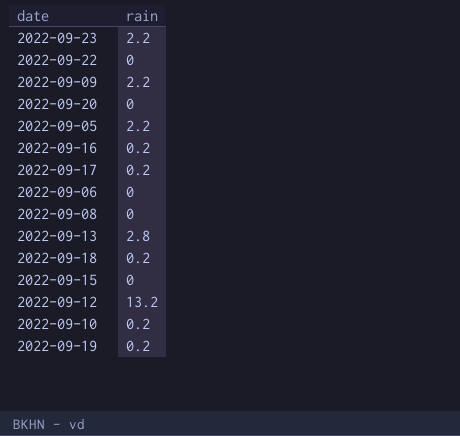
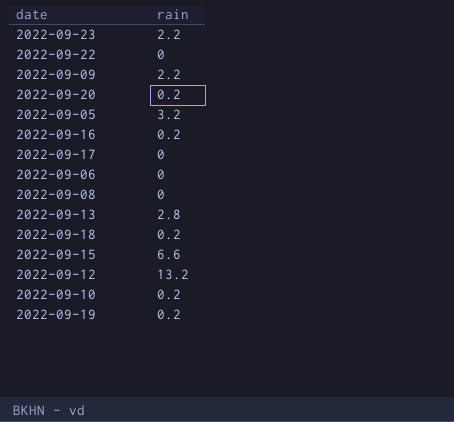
2022-09-20 | rain: 0 -> 0.2
2022-09-05 | rain: 2.2 -> 3.2
2022-09-17 | rain: 0.2 -> 0
2022-09-15 | rain: 0 -> 6.6

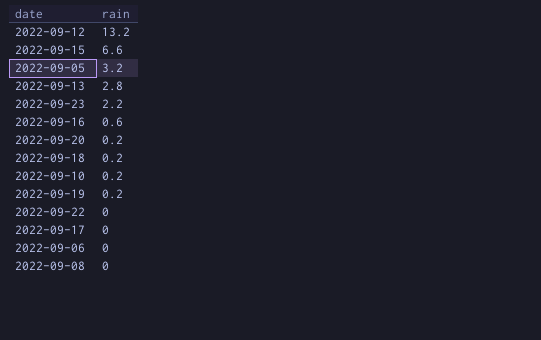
row order: none -> rain descending
row 2022-09-09: 2.2 -> none
2022-09-16 | rain: 0.2 -> 0.6

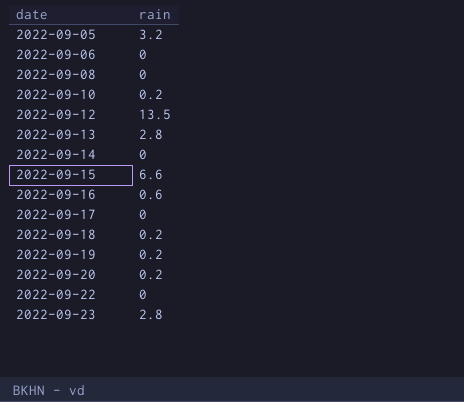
row order: rain descending -> date ascending
2022-09-12 | rain: 13.2 -> 13.5
row 2022-09-14: none -> 0
2022-09-23 | rain: 2.2 -> 2.8

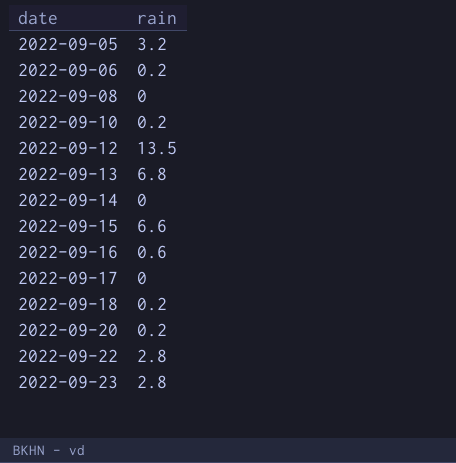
row 2022-09-19: 0.2 -> none
2022-09-06 | rain: 0 -> 0.2
2022-09-13 | rain: 2.8 -> 6.8
2022-09-22 | rain: 0 -> 2.8

